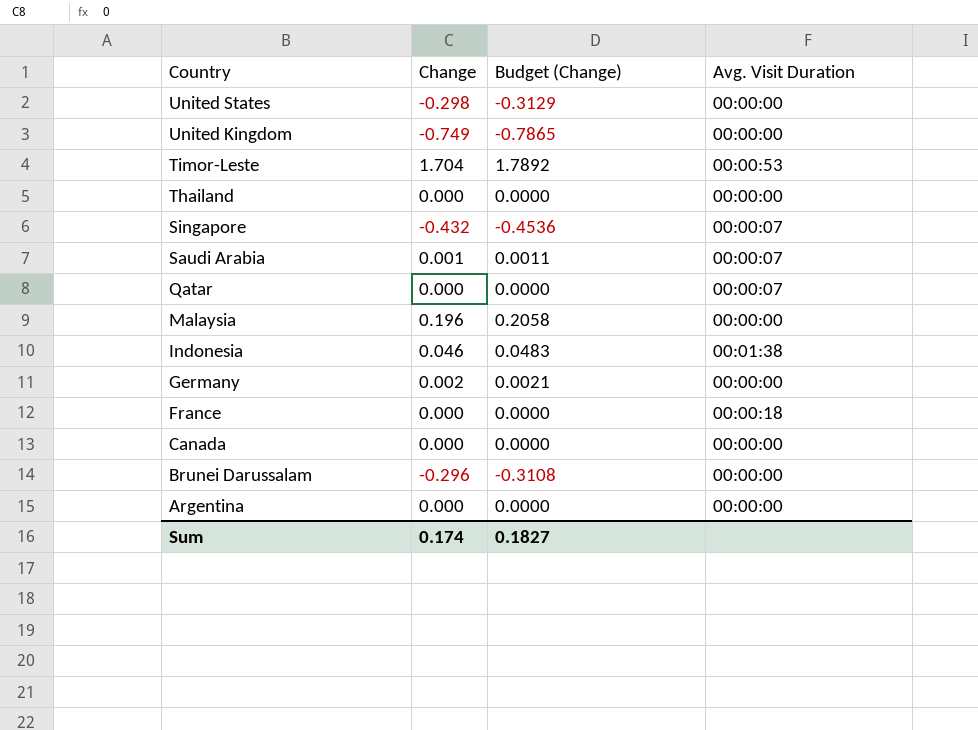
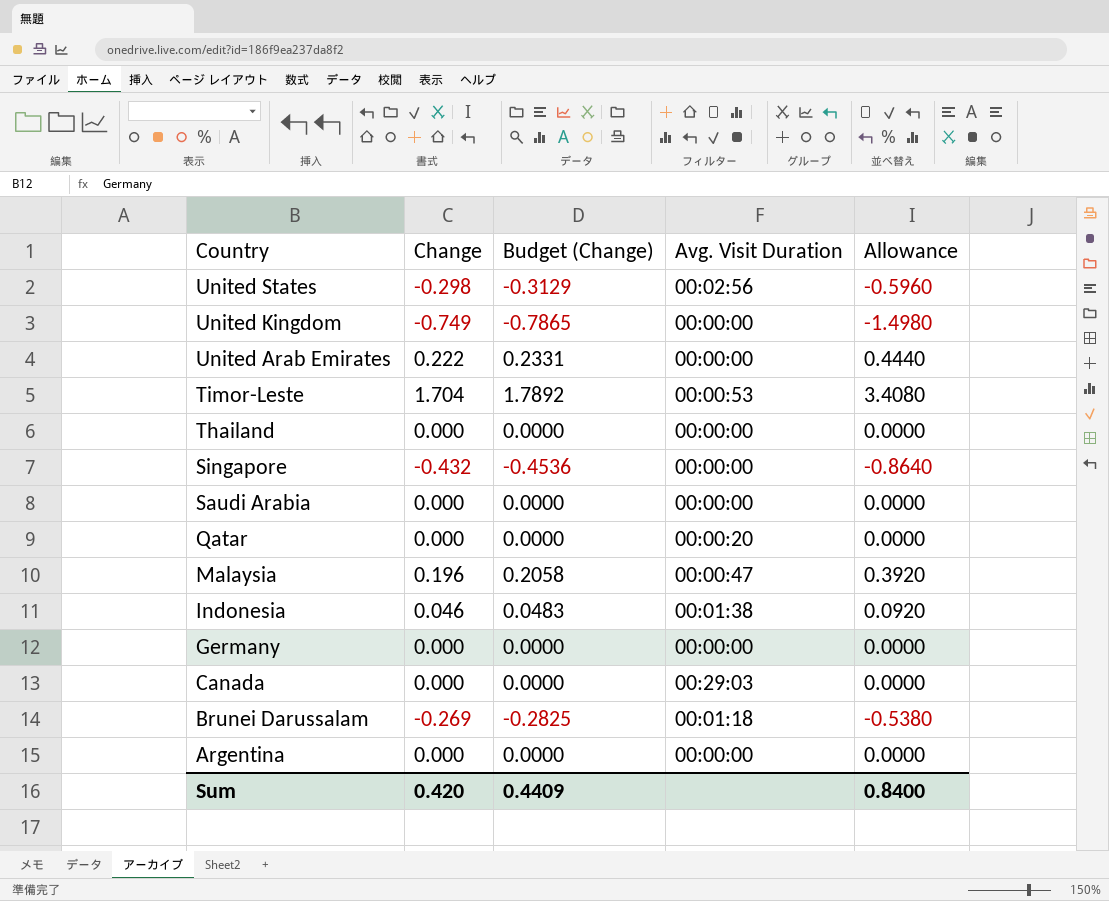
column Allowance | formula: none -> [Change] * 2
row France: 0.000 | 0.0000 | 00:00:18 -> none
United States | Avg. Visit Duration: 00:00:00 -> 00:02:56
row United Arab Emirates: none -> 0.222 | 0.2331 | 00:00:00 | 0.4440
Singapore | Avg. Visit Duration: 00:00:07 -> 00:00:00
Saudi Arabia | Change: 0.001 -> 0.000
Saudi Arabia | Budget (Change): 0.0011 -> 0.0000
Saudi Arabia | Avg. Visit Duration: 00:00:07 -> 00:00:00
Qatar | Avg. Visit Duration: 00:00:07 -> 00:00:20
Malaysia | Avg. Visit Duration: 00:00:00 -> 00:00:47
Germany | Change: 0.002 -> 0.000
Germany | Budget (Change): 0.0021 -> 0.0000
Canada | Avg. Visit Duration: 00:00:00 -> 00:29:03
Brunei Darussalam | Change: -0.296 -> -0.269
Brunei Darussalam | Budget (Change): -0.3108 -> -0.2825
Brunei Darussalam | Avg. Visit Duration: 00:00:00 -> 00:01:18
Sum | Change: 0.174 -> 0.420
Sum | Budget (Change): 0.1827 -> 0.4409

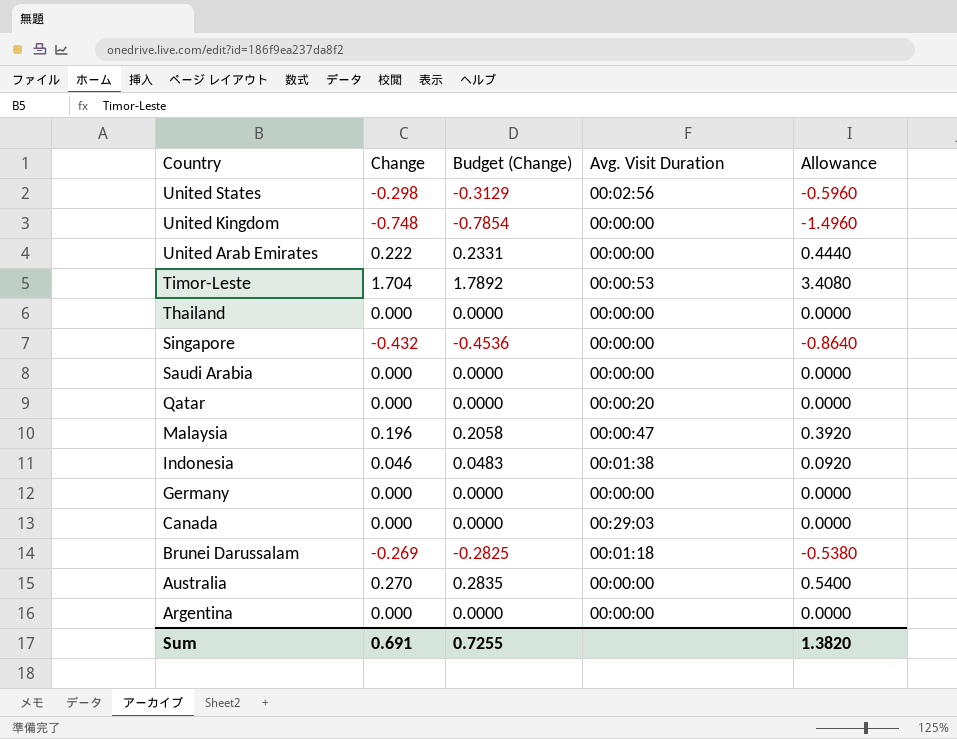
United Kingdom | Change: -0.749 -> -0.748
United Kingdom | Budget (Change): -0.7865 -> -0.7854
United Kingdom | Allowance: -1.4980 -> -1.4960
row Australia: none -> 0.270 | 0.2835 | 00:00:00 | 0.5400
Sum | Change: 0.420 -> 0.691
Sum | Budget (Change): 0.4409 -> 0.7255
Sum | Allowance: 0.8400 -> 1.3820

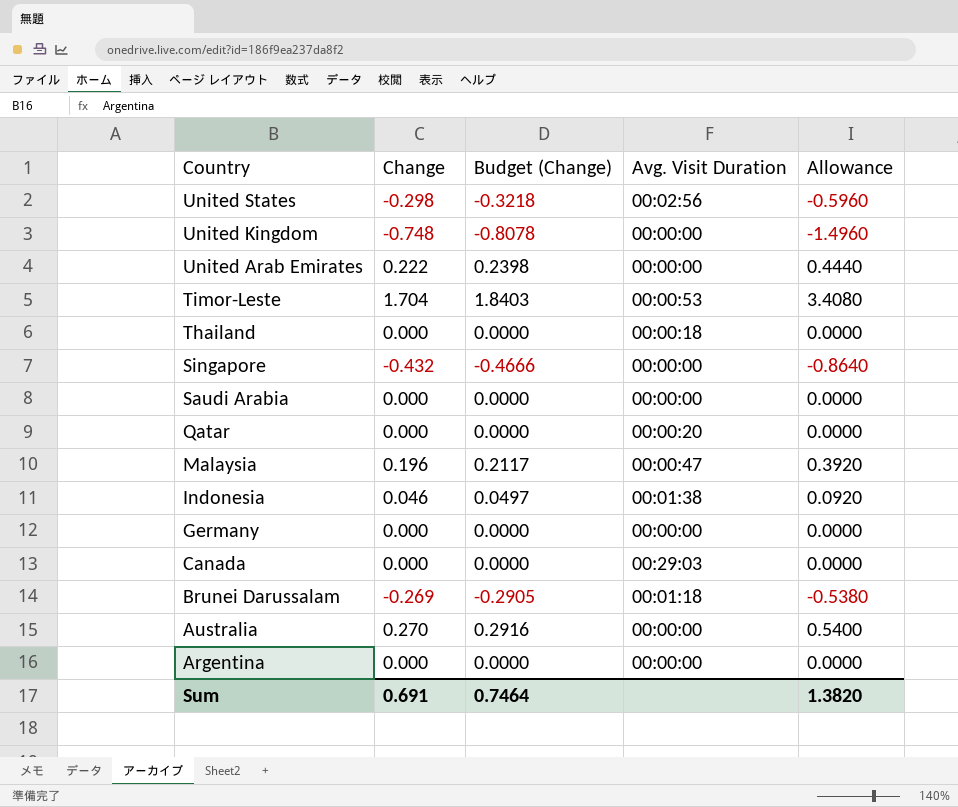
column Budget (Change) | formula: [Change] * 1.05 -> [Change] * 1.08
Thailand | Avg. Visit Duration: 00:00:00 -> 00:00:18
Sum | Budget (Change): 0.7255 -> 0.7464

